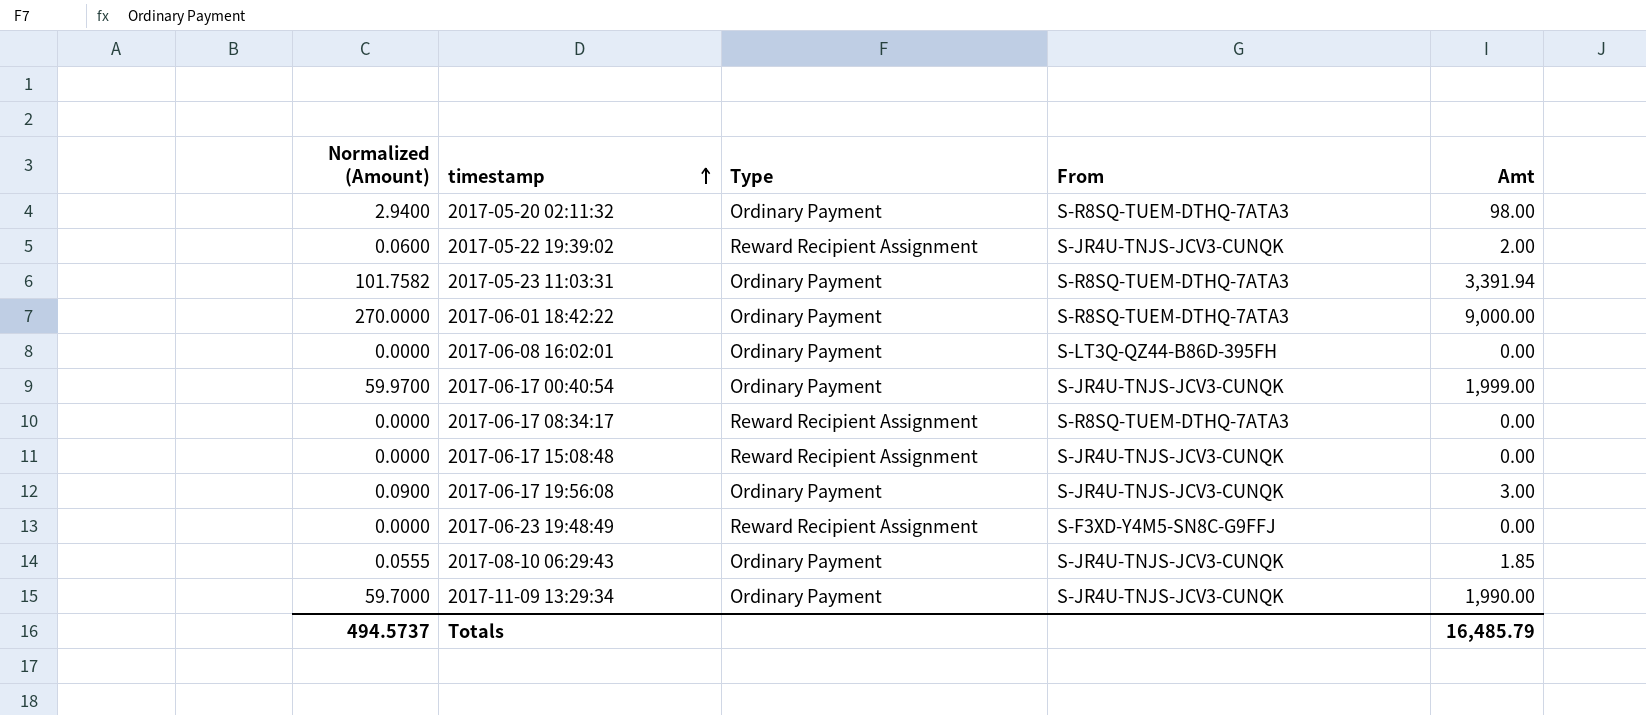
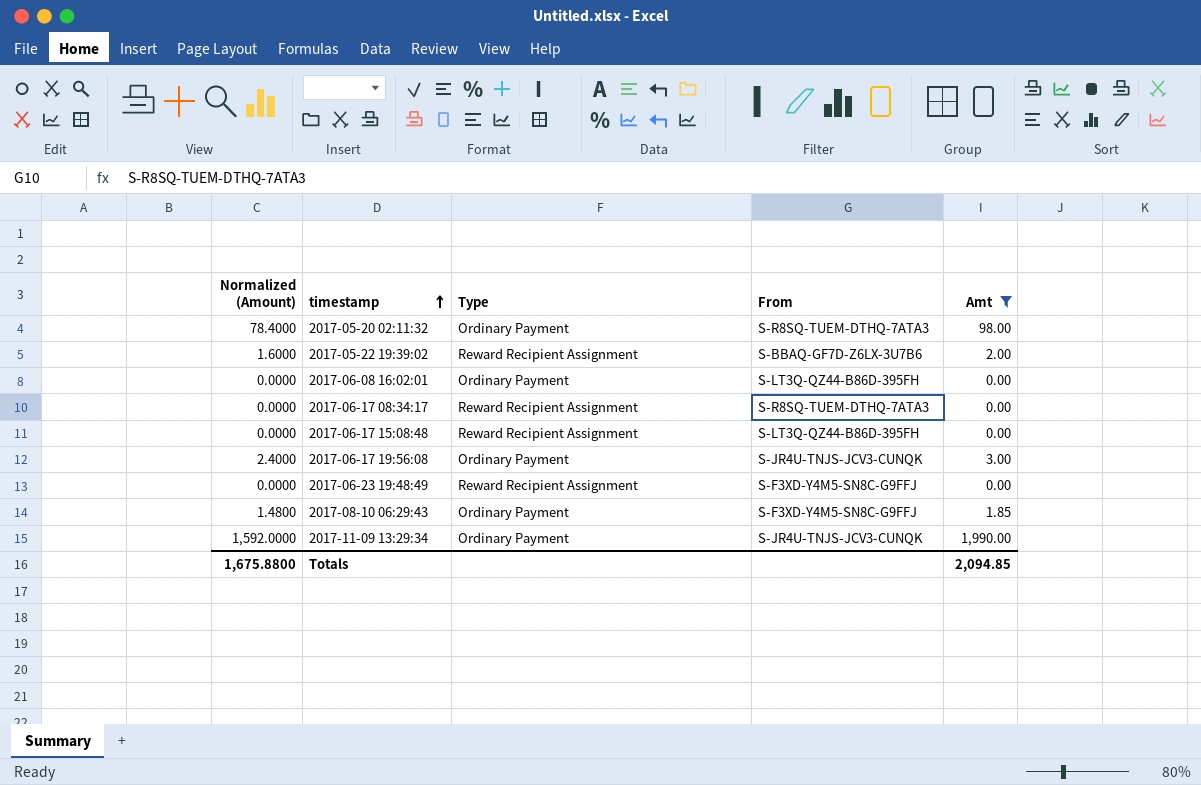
filter: none -> Amt <= 1,990.00
column Normalized (Amount) | formula: [Amt] * 0.03 -> [Amt] * 0.8
2017-05-22 19:39:02 | From: S-JR4U-TNJS-JCV3-CUNQK -> S-BBAQ-GF7D-Z6LX-3U7B6
2017-06-17 15:08:48 | From: S-JR4U-TNJS-JCV3-CUNQK -> S-LT3Q-QZ44-B86D-395FH
2017-08-10 06:29:43 | From: S-JR4U-TNJS-JCV3-CUNQK -> S-F3XD-Y4M5-SN8C-G9FFJ
Totals | Normalized (Amount): 494.5737 -> 1,675.8800
Totals | Amt: 16,485.79 -> 2,094.85

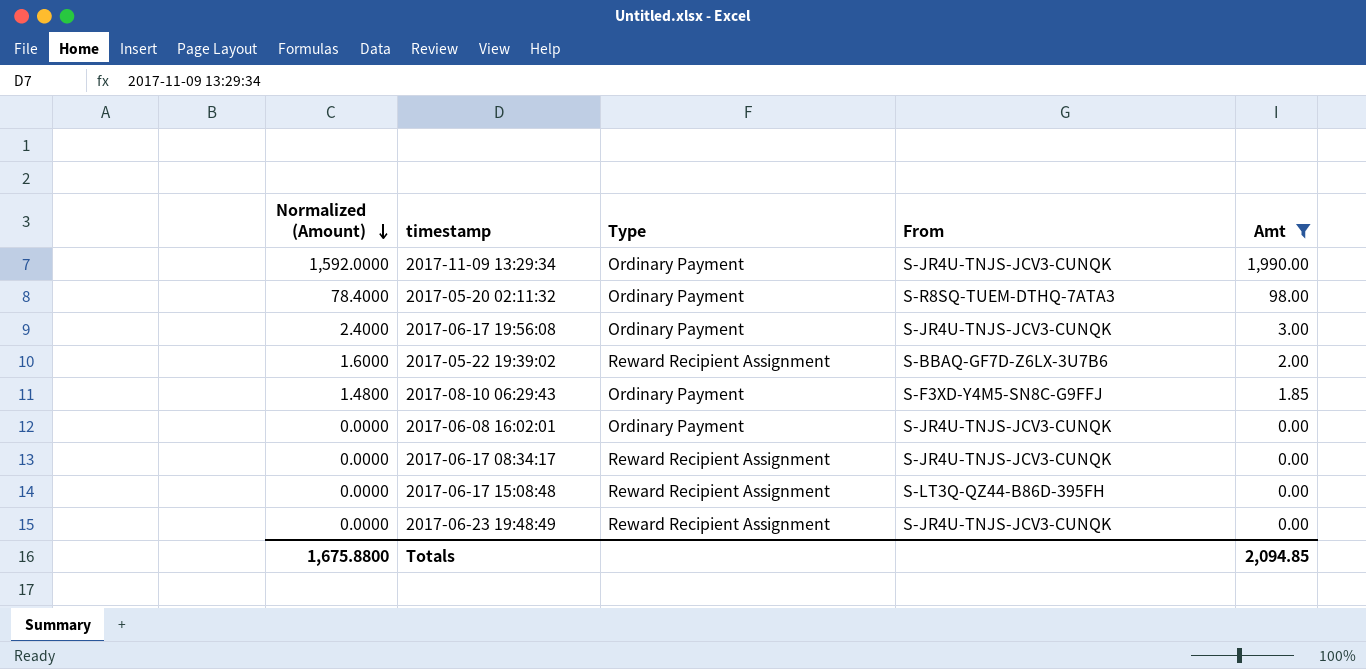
row order: timestamp ascending -> Normalized (Amount) descending
2017-06-08 16:02:01 | From: S-LT3Q-QZ44-B86D-395FH -> S-JR4U-TNJS-JCV3-CUNQK
2017-06-17 08:34:17 | From: S-R8SQ-TUEM-DTHQ-7ATA3 -> S-JR4U-TNJS-JCV3-CUNQK
2017-06-23 19:48:49 | From: S-F3XD-Y4M5-SN8C-G9FFJ -> S-JR4U-TNJS-JCV3-CUNQK

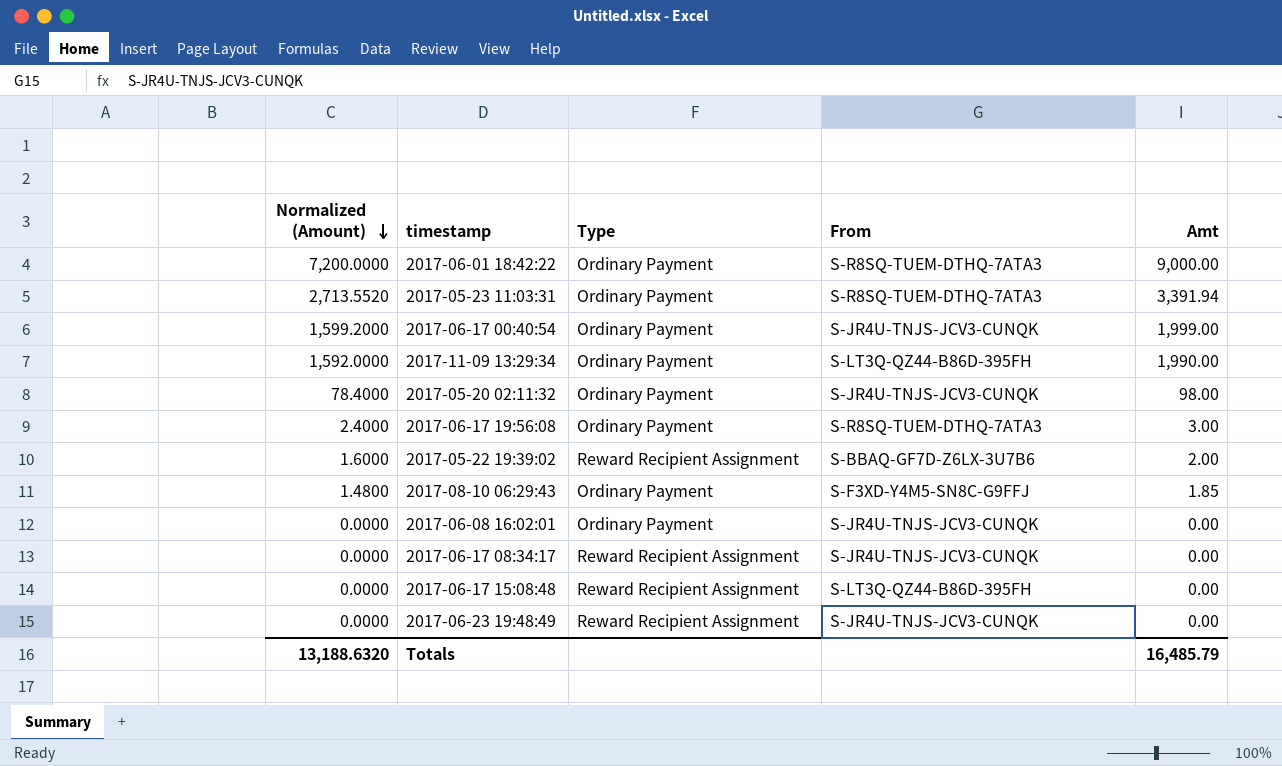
filter: Amt <= 1,990.00 -> none
2017-11-09 13:29:34 | From: S-JR4U-TNJS-JCV3-CUNQK -> S-LT3Q-QZ44-B86D-395FH
2017-05-20 02:11:32 | From: S-R8SQ-TUEM-DTHQ-7ATA3 -> S-JR4U-TNJS-JCV3-CUNQK
2017-06-17 19:56:08 | From: S-JR4U-TNJS-JCV3-CUNQK -> S-R8SQ-TUEM-DTHQ-7ATA3
Totals | Normalized (Amount): 1,675.8800 -> 13,188.6320
Totals | Amt: 2,094.85 -> 16,485.79

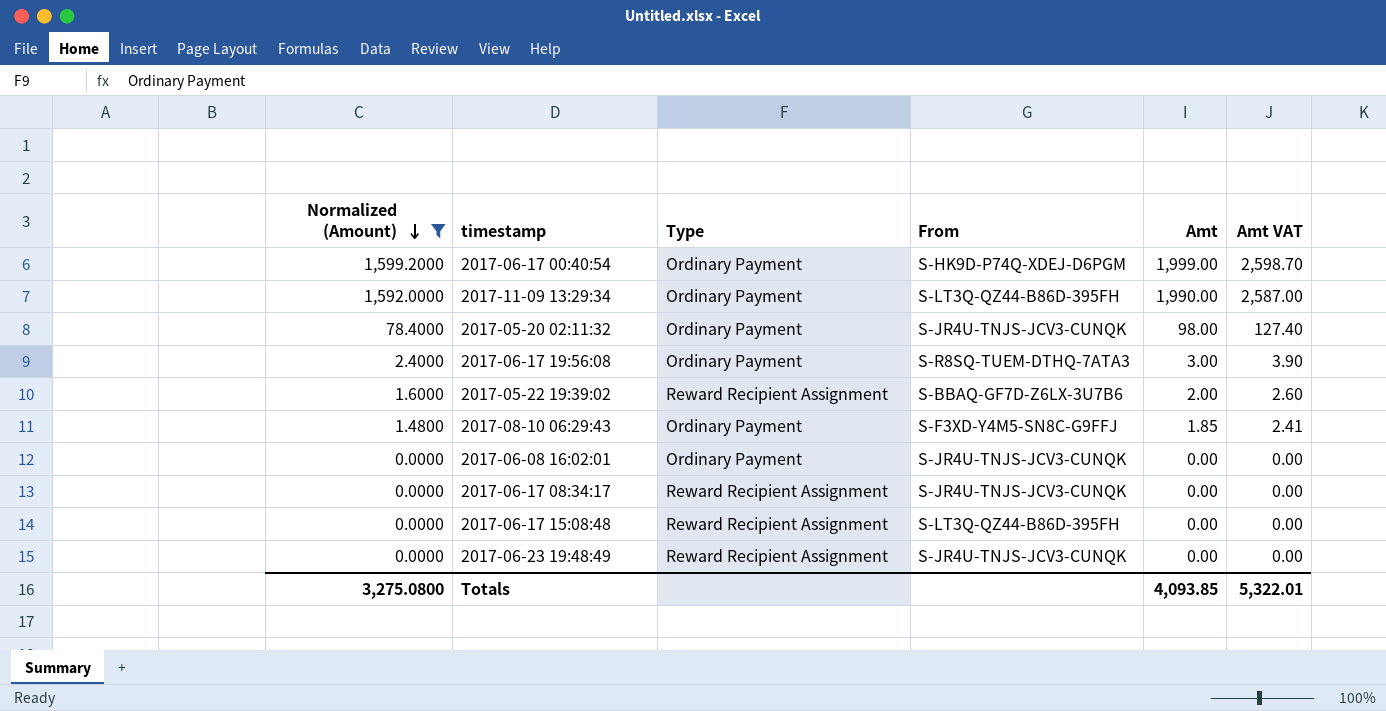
filter: none -> Normalized (Amount) <= 1,599.2000
column Amt VAT | formula: none -> [Amt] * 1.3
2017-06-17 00:40:54 | From: S-JR4U-TNJS-JCV3-CUNQK -> S-HK9D-P74Q-XDEJ-D6PGM
Totals | Normalized (Amount): 13,188.6320 -> 3,275.0800
Totals | Amt: 16,485.79 -> 4,093.85

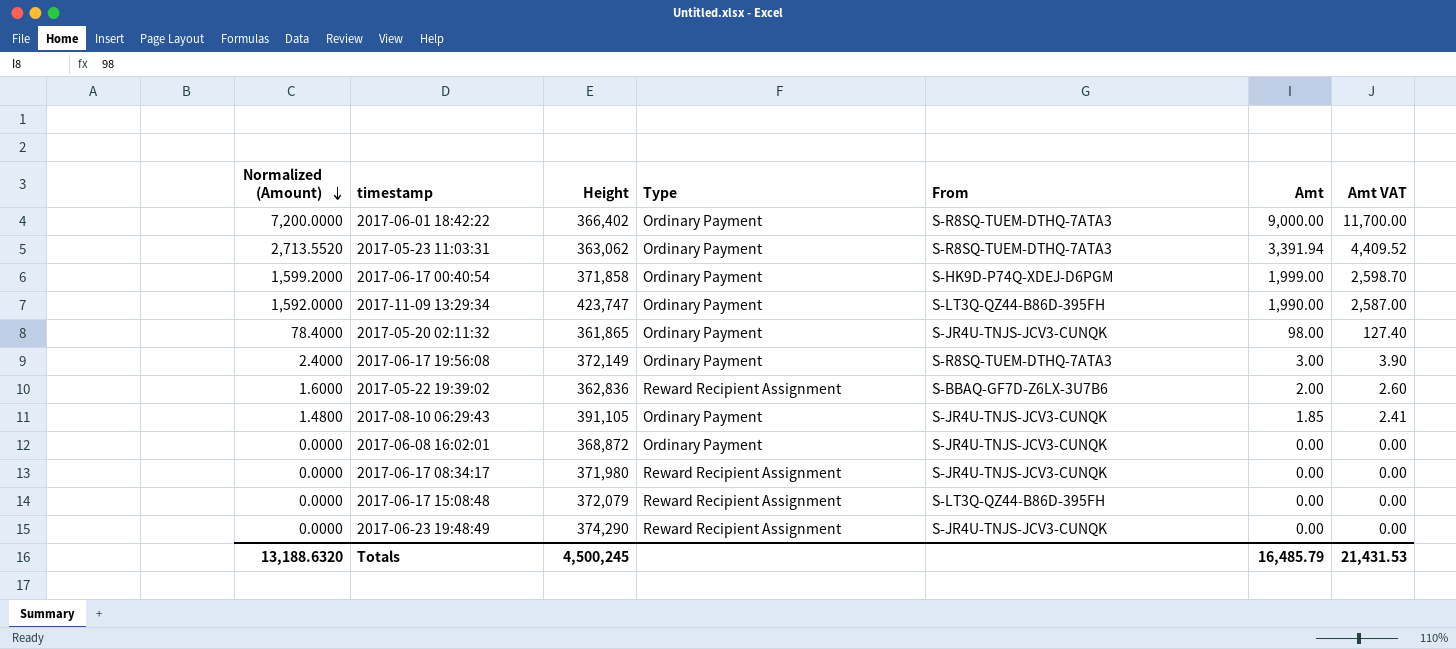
filter: Normalized (Amount) <= 1,599.2000 -> none
column Height | position: none -> 3
2017-08-10 06:29:43 | From: S-F3XD-Y4M5-SN8C-G9FFJ -> S-JR4U-TNJS-JCV3-CUNQK
Totals | Normalized (Amount): 3,275.0800 -> 13,188.6320
Totals | Amt: 4,093.85 -> 16,485.79
Totals | Amt VAT: 5,322.01 -> 21,431.53

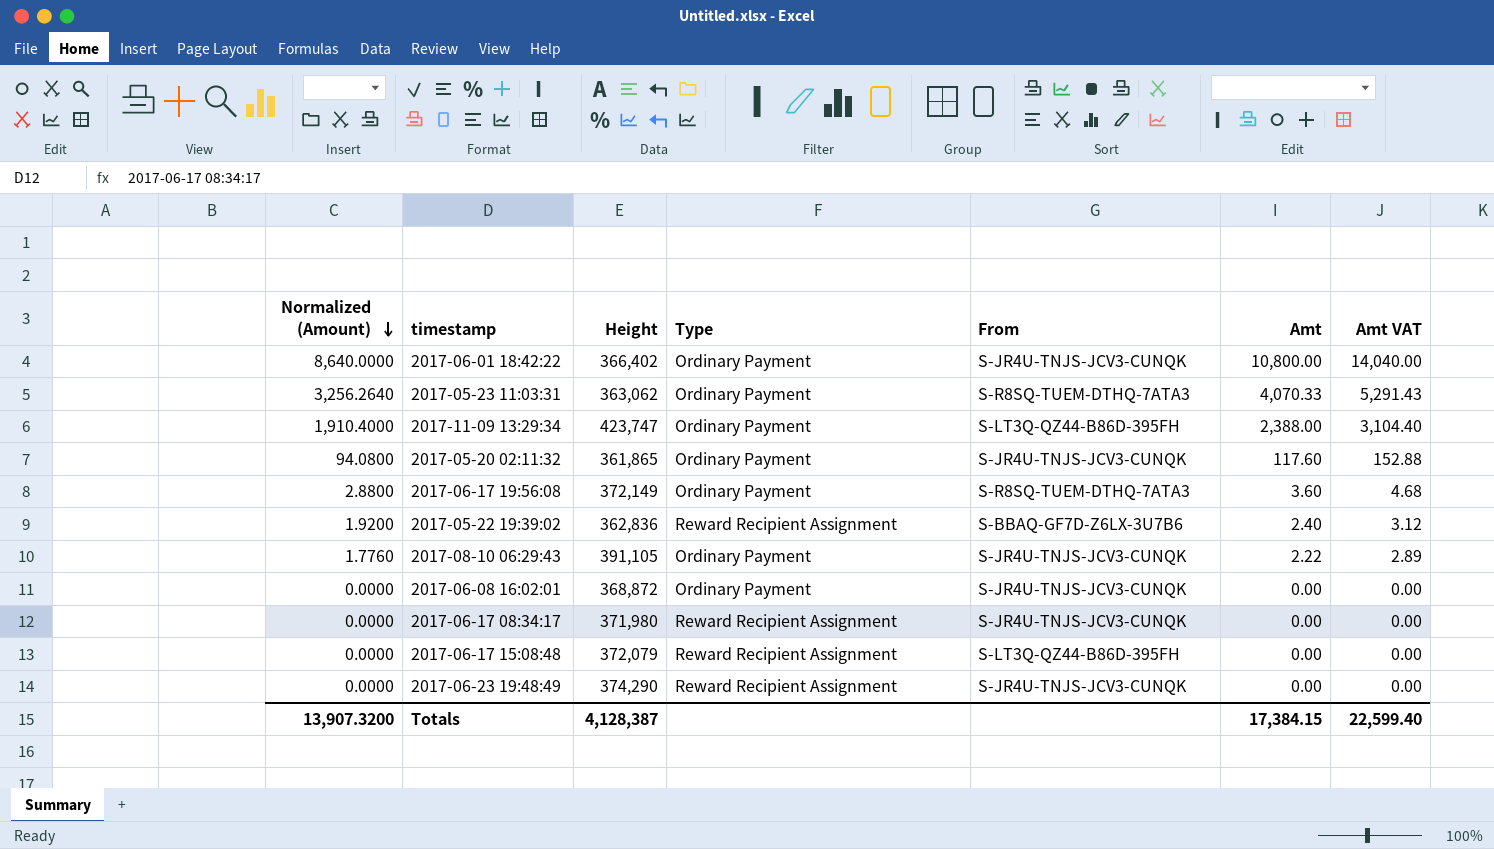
row 2017-06-17 00:40:54: 1,599.2000 | 371,858 | Ordinary Payment | S-HK9D-P74Q-XDEJ-D6PGM | 1,999.00 | 2,598.70 -> none
2017-06-01 18:42:22 | Normalized (Amount): 7,200.0000 -> 8,640.0000
2017-06-01 18:42:22 | From: S-R8SQ-TUEM-DTHQ-7ATA3 -> S-JR4U-TNJS-JCV3-CUNQK
2017-06-01 18:42:22 | Amt: 9,000.00 -> 10,800.00
2017-06-01 18:42:22 | Amt VAT: 11,700.00 -> 14,040.00
2017-05-23 11:03:31 | Normalized (Amount): 2,713.5520 -> 3,256.2640
2017-05-23 11:03:31 | Amt: 3,391.94 -> 4,070.33
2017-05-23 11:03:31 | Amt VAT: 4,409.52 -> 5,291.43
2017-11-09 13:29:34 | Normalized (Amount): 1,592.0000 -> 1,910.4000
2017-11-09 13:29:34 | Amt: 1,990.00 -> 2,388.00
2017-11-09 13:29:34 | Amt VAT: 2,587.00 -> 3,104.40
2017-05-20 02:11:32 | Normalized (Amount): 78.4000 -> 94.0800
2017-05-20 02:11:32 | Amt: 98.00 -> 117.60
2017-05-20 02:11:32 | Amt VAT: 127.40 -> 152.88
2017-06-17 19:56:08 | Normalized (Amount): 2.4000 -> 2.8800
2017-06-17 19:56:08 | Amt: 3.00 -> 3.60
2017-06-17 19:56:08 | Amt VAT: 3.90 -> 4.68
2017-05-22 19:39:02 | Normalized (Amount): 1.6000 -> 1.9200
2017-05-22 19:39:02 | Amt: 2.00 -> 2.40
2017-05-22 19:39:02 | Amt VAT: 2.60 -> 3.12
2017-08-10 06:29:43 | Normalized (Amount): 1.4800 -> 1.7760
2017-08-10 06:29:43 | Amt: 1.85 -> 2.22
2017-08-10 06:29:43 | Amt VAT: 2.41 -> 2.89
Totals | Normalized (Amount): 13,188.6320 -> 13,907.3200
Totals | Height: 4,500,245 -> 4,128,387
Totals | Amt: 16,485.79 -> 17,384.15
Totals | Amt VAT: 21,431.53 -> 22,599.40

